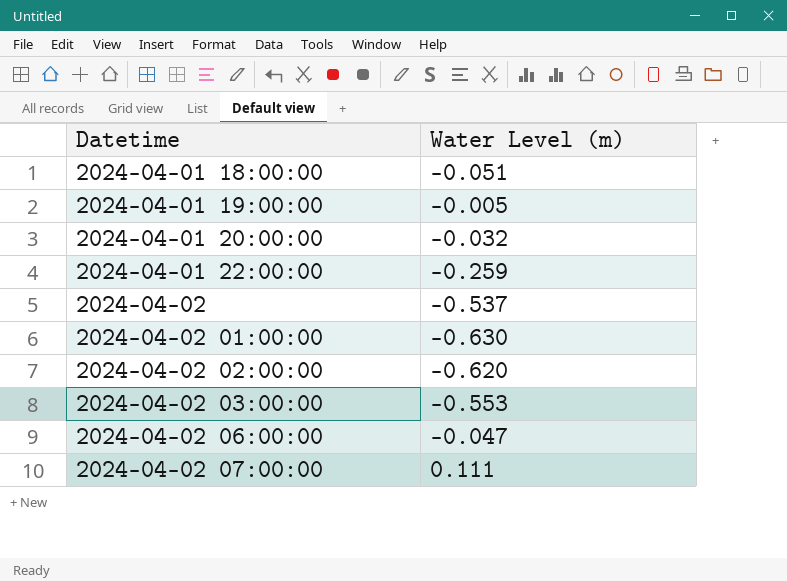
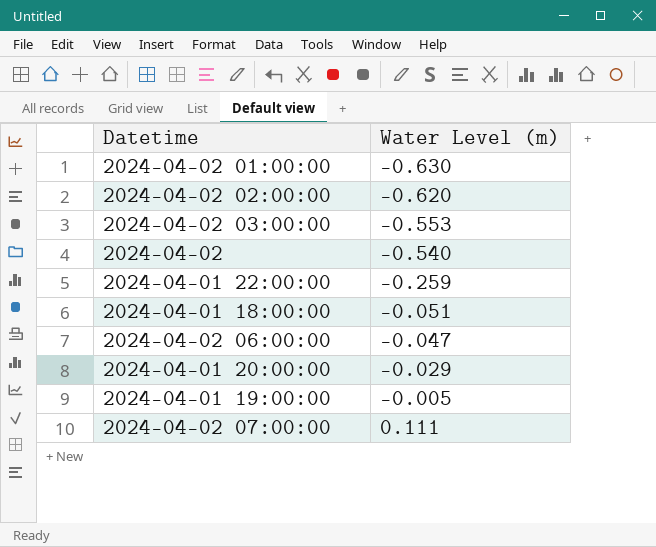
row order: Datetime ascending -> Water Level (m) ascending
2024-04-02 | Water Level (m): -0.537 -> -0.540
2024-04-01 20:00:00 | Water Level (m): -0.032 -> -0.029

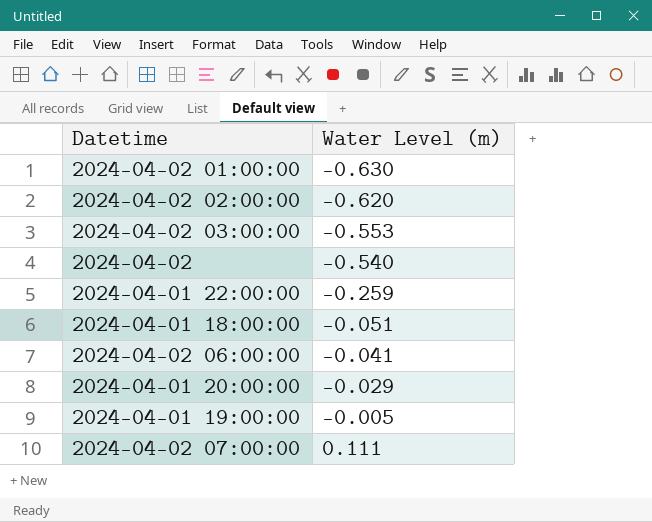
2024-04-02 06:00:00 | Water Level (m): -0.047 -> -0.041

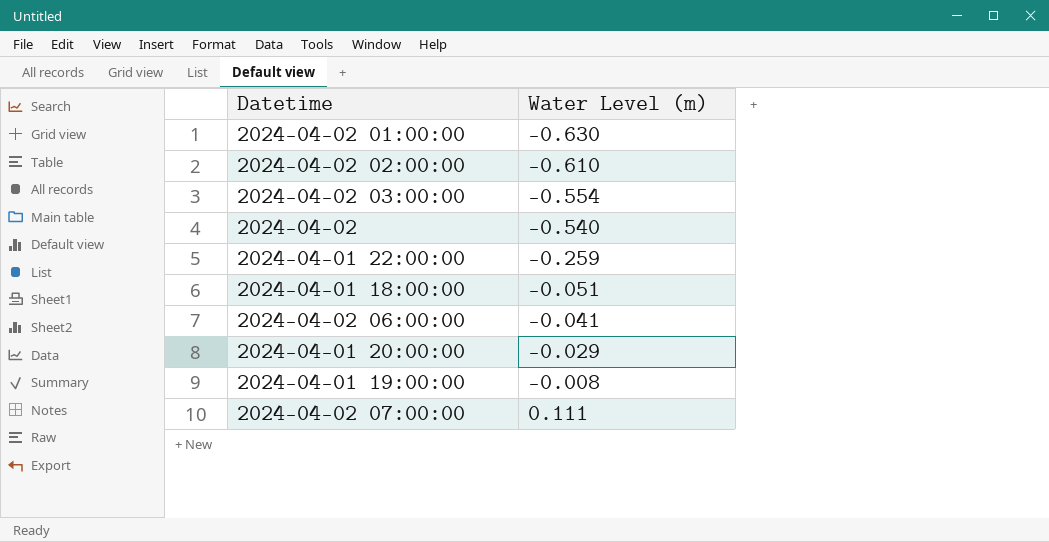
2024-04-02 02:00:00 | Water Level (m): -0.620 -> -0.610
2024-04-02 03:00:00 | Water Level (m): -0.553 -> -0.554
2024-04-01 19:00:00 | Water Level (m): -0.005 -> -0.008

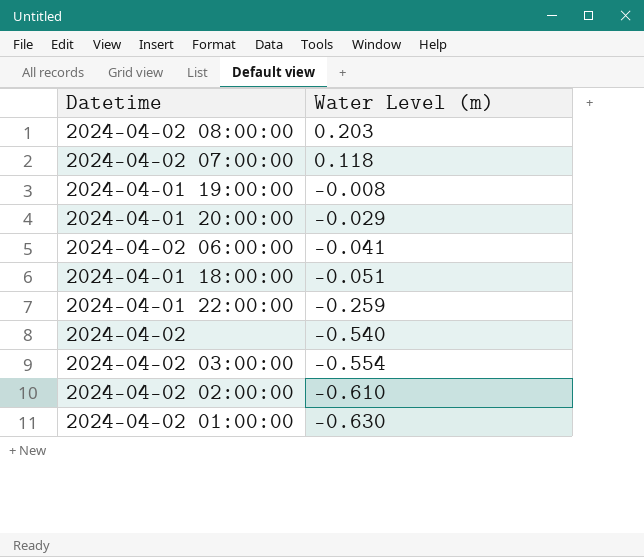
row order: Water Level (m) ascending -> Water Level (m) descending
row 2024-04-02 08:00:00: none -> 0.203
2024-04-02 07:00:00 | Water Level (m): 0.111 -> 0.118

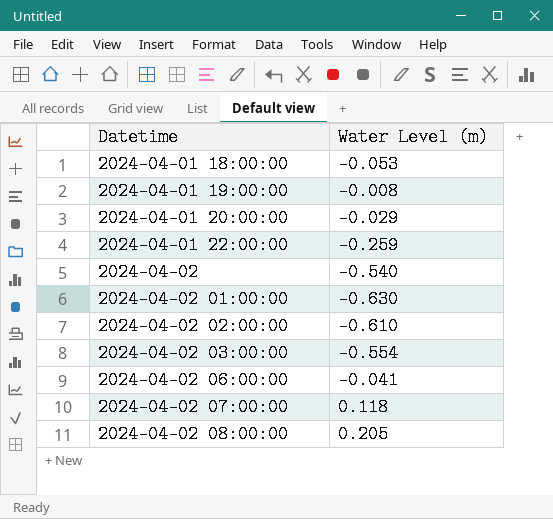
row order: Water Level (m) descending -> Datetime ascending
2024-04-01 18:00:00 | Water Level (m): -0.051 -> -0.053
2024-04-02 08:00:00 | Water Level (m): 0.203 -> 0.205

